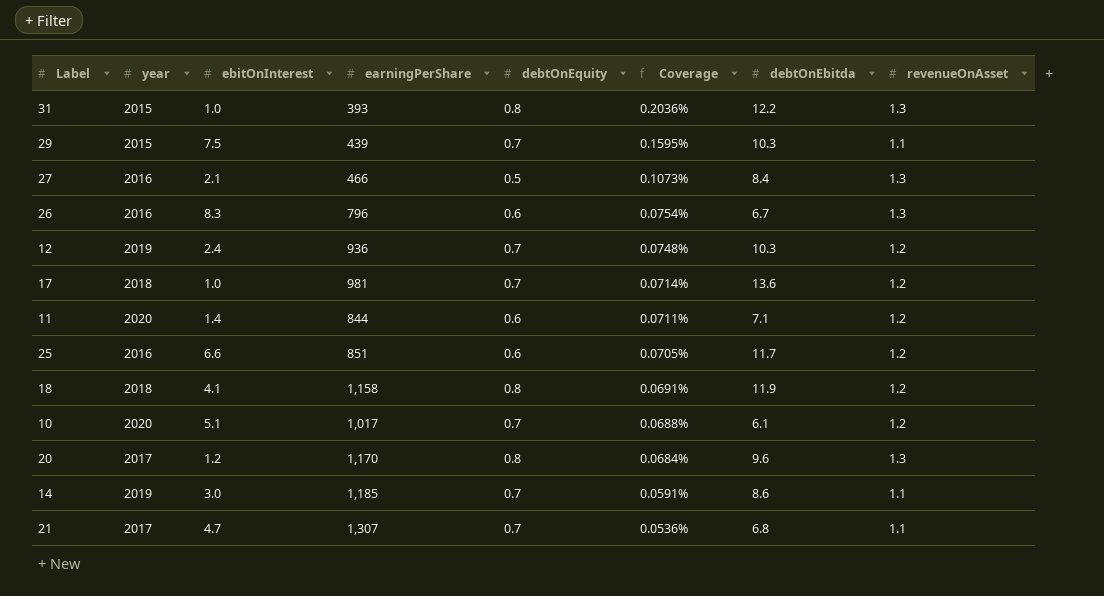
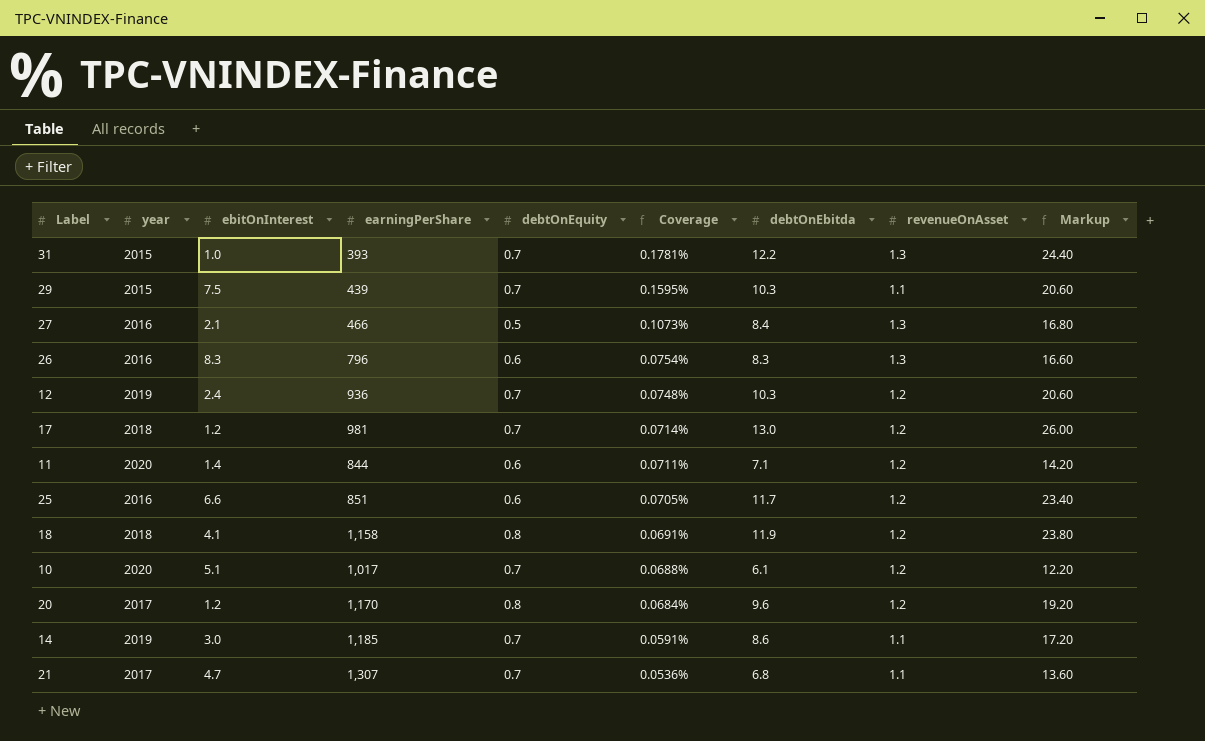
column Markup | formula: none -> [debtOnEbitda] * 2
31 | debtOnEquity: 0.8 -> 0.7
31 | Coverage: 0.2036% -> 0.1781%
26 | debtOnEbitda: 6.7 -> 8.3
17 | ebitOnInterest: 1.0 -> 1.2
17 | debtOnEbitda: 13.6 -> 13.0
20 | revenueOnAsset: 1.3 -> 1.2

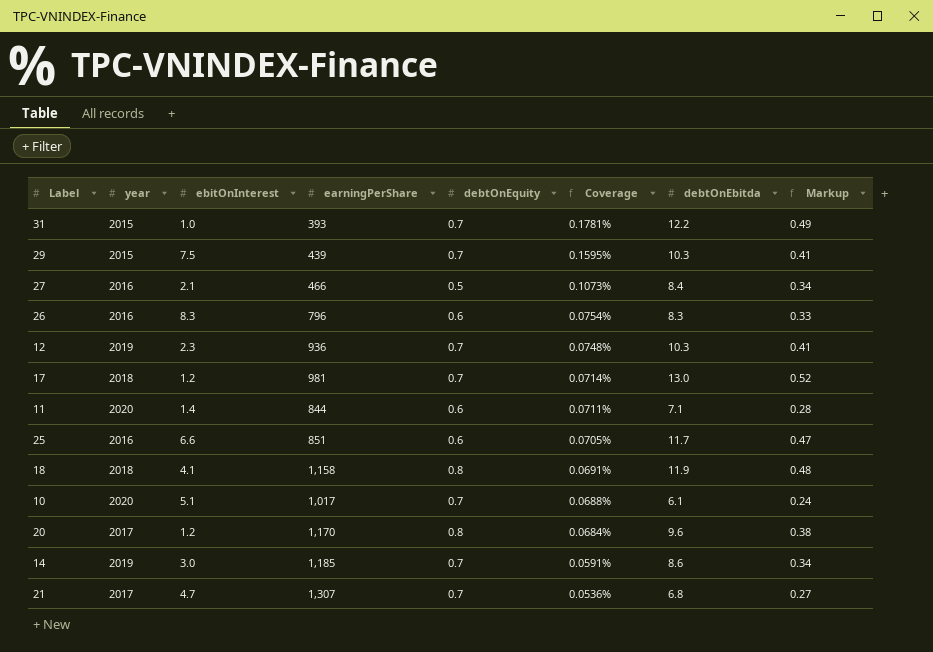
column revenueOnAsset | position: 8 -> none
column Markup | formula: [debtOnEbitda] * 2 -> [debtOnEbitda] * 0.04
12 | ebitOnInterest: 2.4 -> 2.3

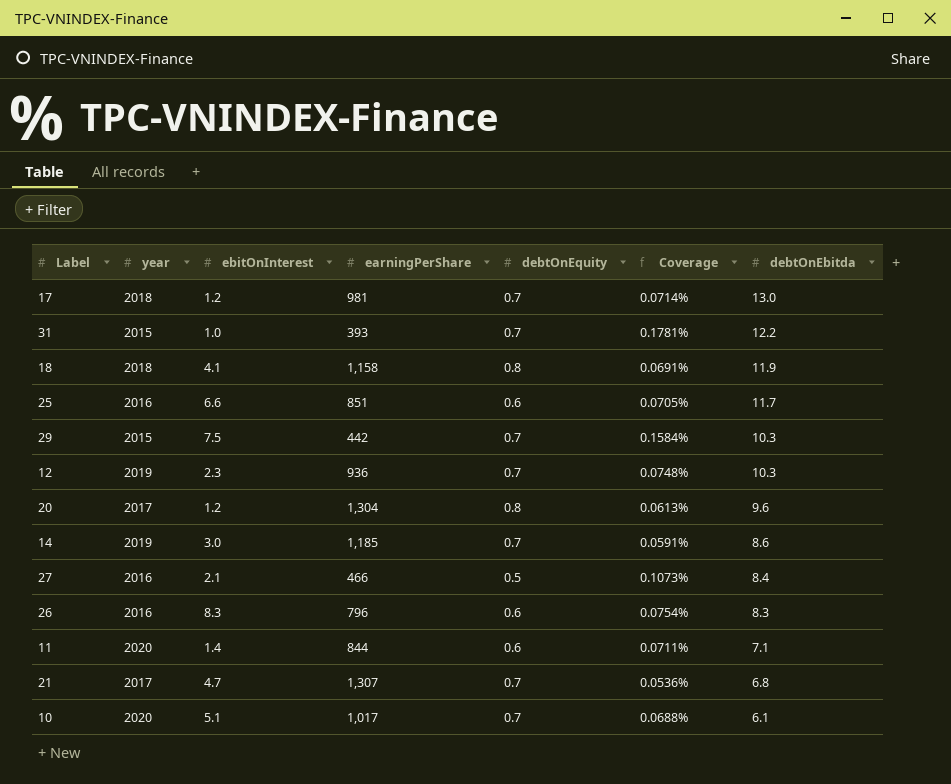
row order: Coverage descending -> debtOnEbitda descending
column Markup | formula: [debtOnEbitda] * 0.04 -> none
29 | earningPerShare: 439 -> 442
29 | Coverage: 0.1595% -> 0.1584%
20 | earningPerShare: 1,170 -> 1,304
20 | Coverage: 0.0684% -> 0.0613%

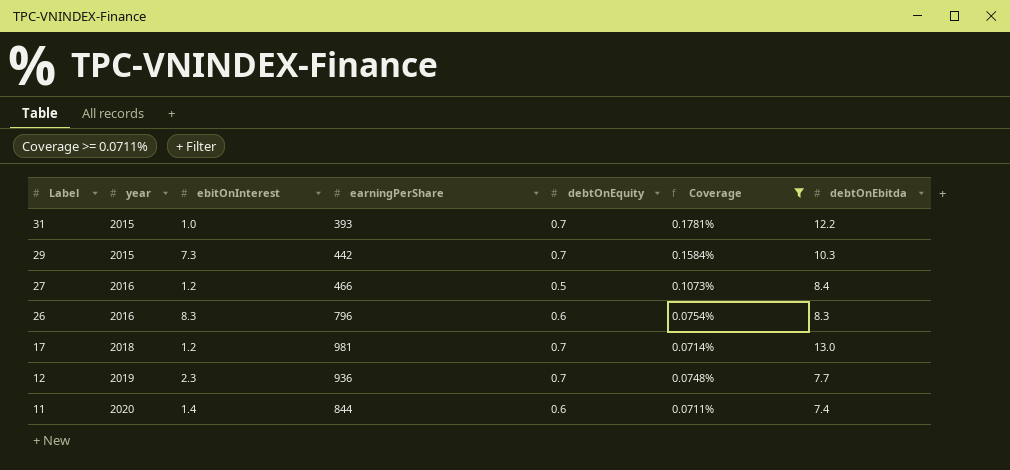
filter: none -> Coverage >= 0.0711%
row order: debtOnEbitda descending -> Label descending
29 | ebitOnInterest: 7.5 -> 7.3
27 | ebitOnInterest: 2.1 -> 1.2
12 | debtOnEbitda: 10.3 -> 7.7
11 | debtOnEbitda: 7.1 -> 7.4

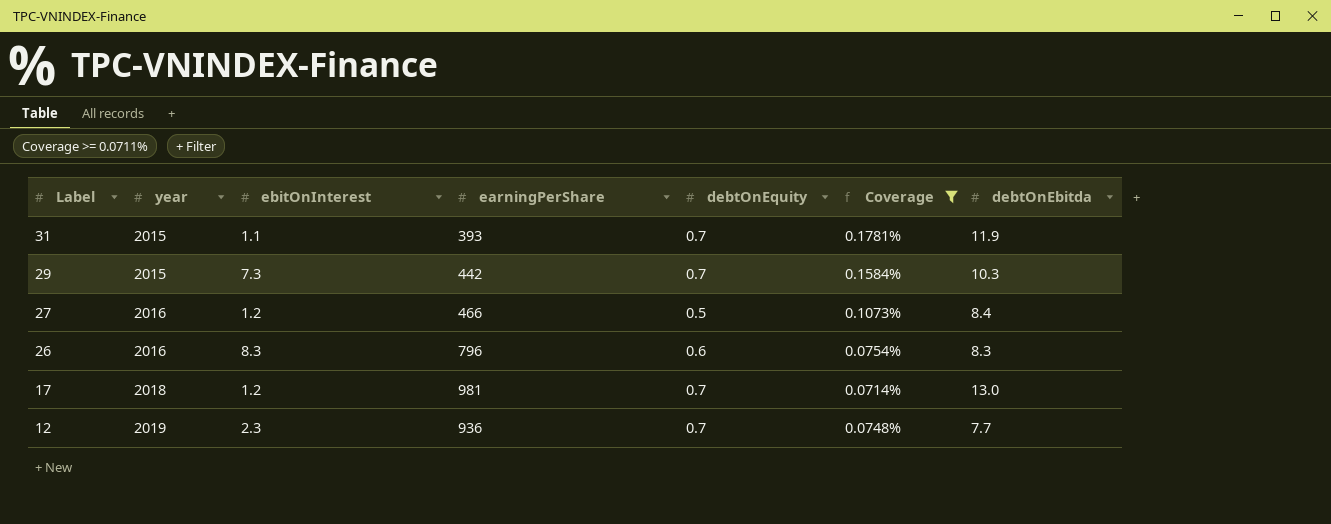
row 11: 2020 | 1.4 | 844 | 0.6 | 0.0711% | 7.4 -> none
31 | ebitOnInterest: 1.0 -> 1.1
31 | debtOnEbitda: 12.2 -> 11.9

